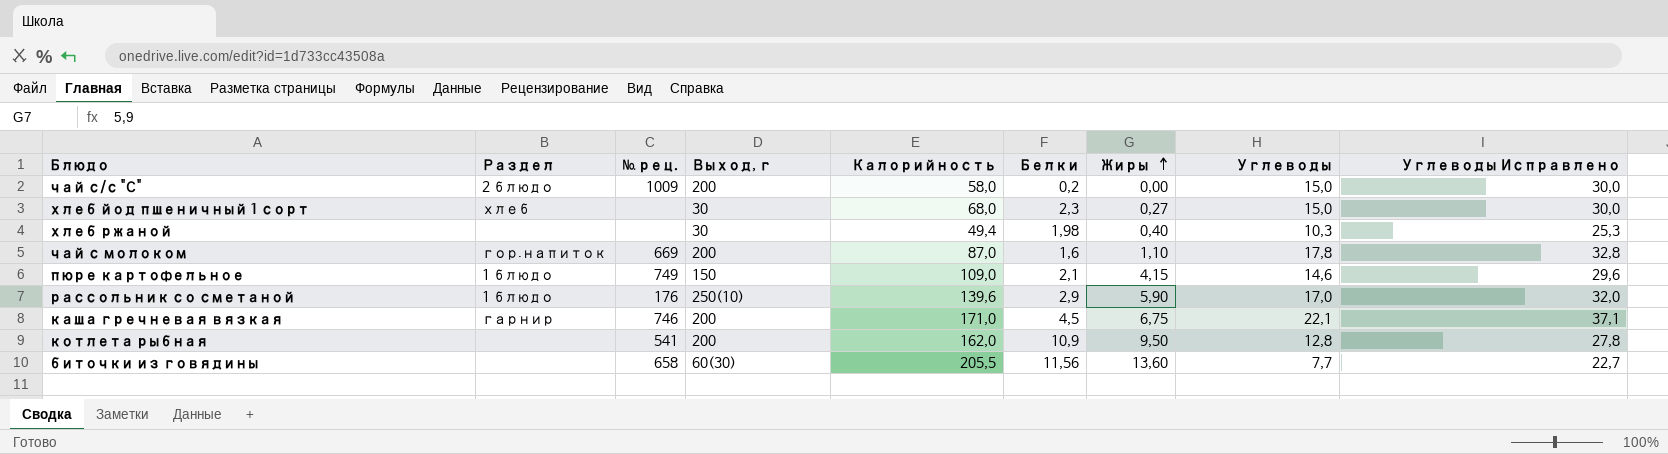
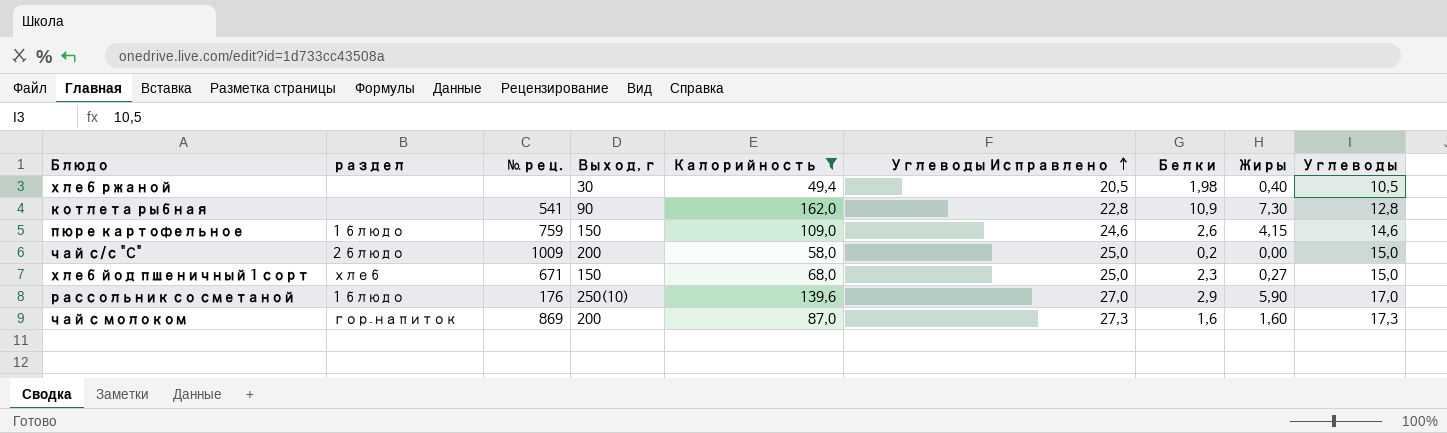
filter: none -> Калорийность <= 162,0
row order: Жиры ascending -> Углеводы Исправлено ascending
column name: Раздел -> раздел
column Углеводы Исправлено | formula: [Углеводы] + 15 -> [Углеводы] + 10
column Углеводы Исправлено | position: 9 -> 6
хлеб ржаной | Углеводы: 10,3 -> 10,5
котлета рыбная | Выход, г: 200 -> 90
котлета рыбная | Жиры: 9,50 -> 7,30
пюре картофельное | № рец.: 749 -> 759
пюре картофельное | Белки: 2,1 -> 2,6
хлеб йод пшеничный 1 сорт | № рец.: none -> 671
хлеб йод пшеничный 1 сорт | Выход, г: 30 -> 150
чай с молоком | № рец.: 669 -> 869
чай с молоком | Жиры: 1,10 -> 1,60
чай с молоком | Углеводы: 17,8 -> 17,3

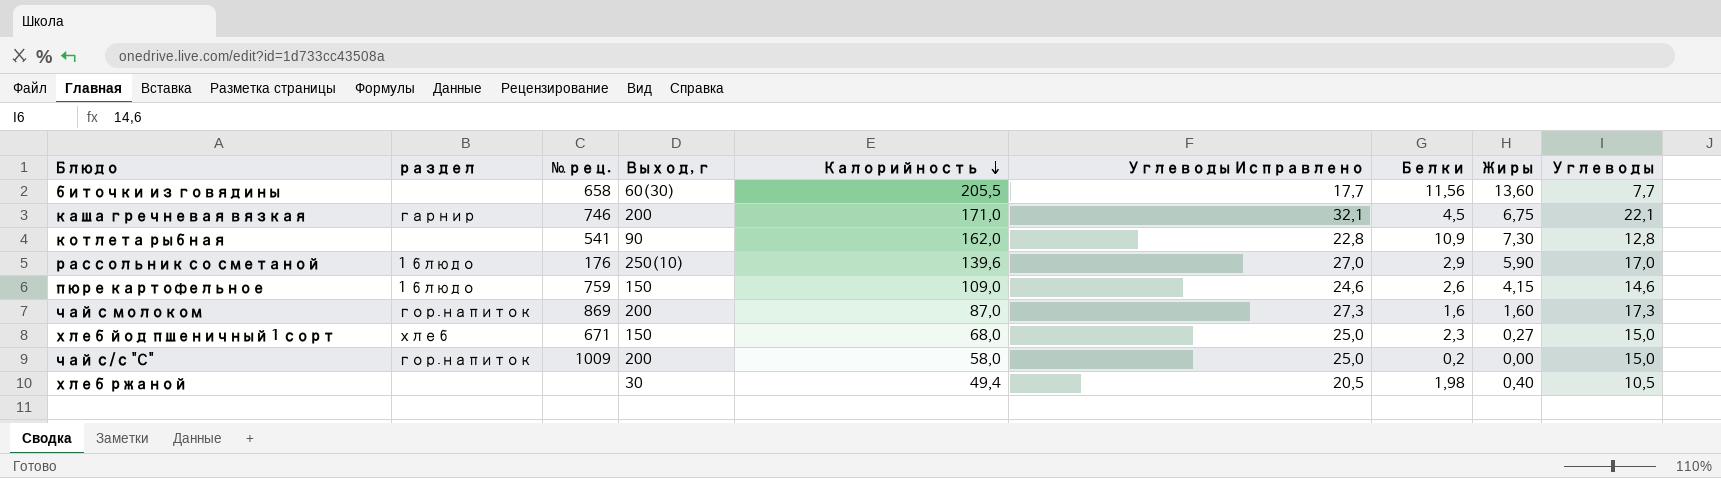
filter: Калорийность <= 162,0 -> none
row order: Углеводы Исправлено ascending -> Калорийность descending
чай с/с "С" | раздел: 2 блюдо -> гор.напиток

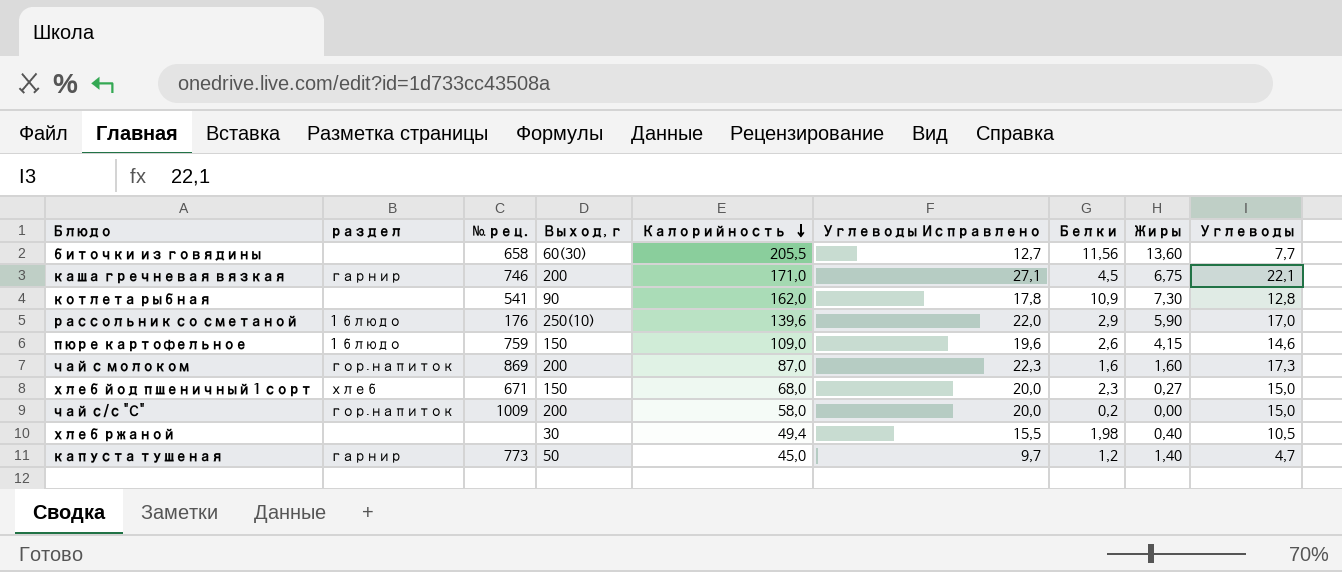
column Углеводы Исправлено | formula: [Углеводы] + 10 -> [Углеводы] + 5
row капуста тушеная: none -> гарнир | 773 | 50 | 45,0 | 9,7 | 1,2 | 1,40 | 4,7

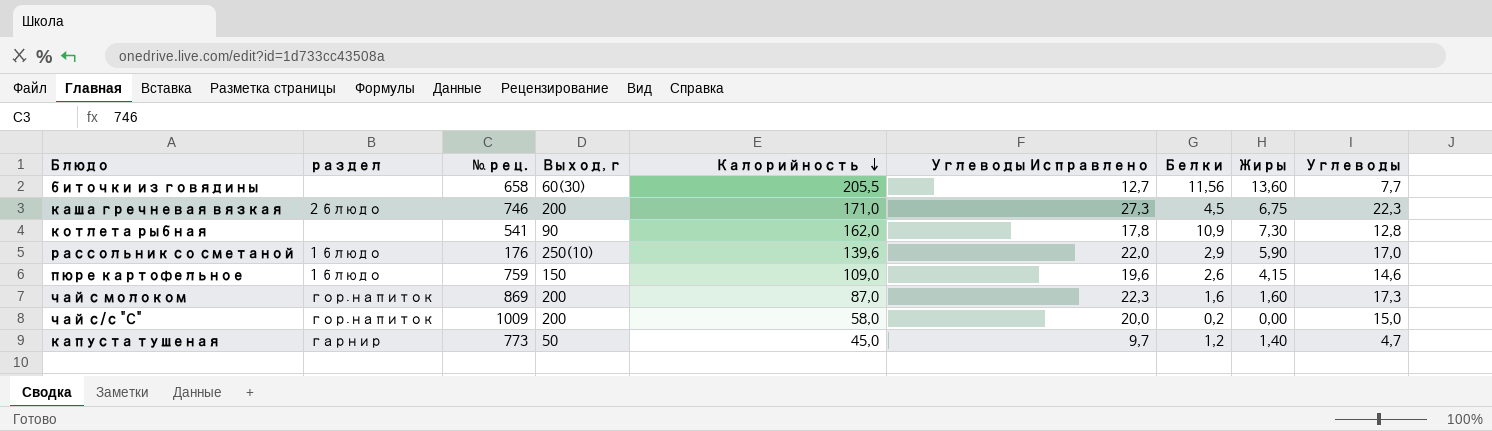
row хлеб йод пшеничный 1 сорт: хлеб | 671 | 150 | 68,0 | 20,0 | 2,3 | 0,27 | 15,0 -> none
row хлеб ржаной: none | none | 30 | 49,4 | 15,5 | 1,98 | 0,40 | 10,5 -> none
каша гречневая вязкая | раздел: гарнир -> 2 блюдо
каша гречневая вязкая | Углеводы Исправлено: 27,1 -> 27,3
каша гречневая вязкая | Углеводы: 22,1 -> 22,3

